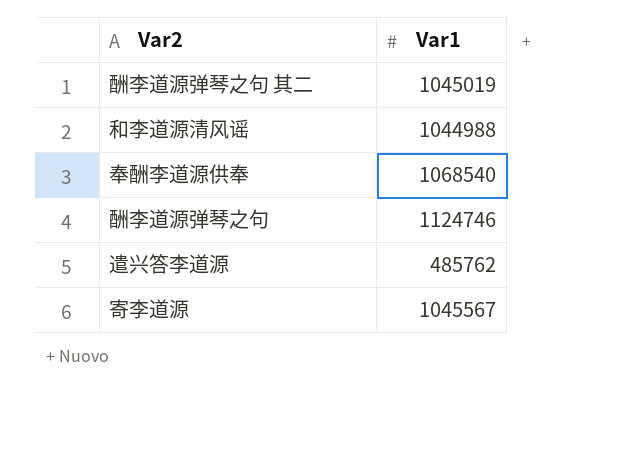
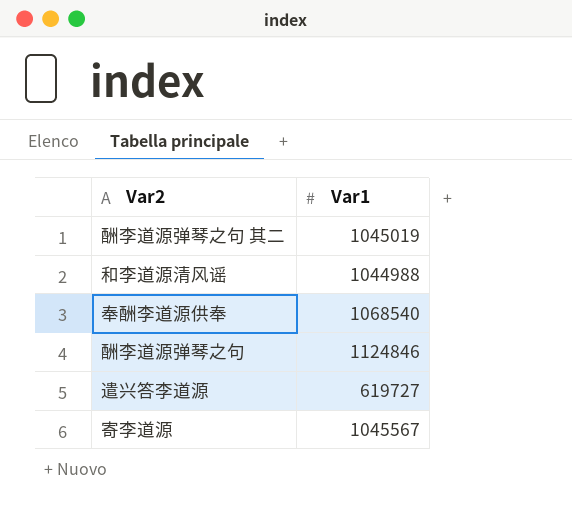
酬李道源弹琴之句 | Var1: 1124746 -> 1124846
遣兴答李道源 | Var1: 485762 -> 619727

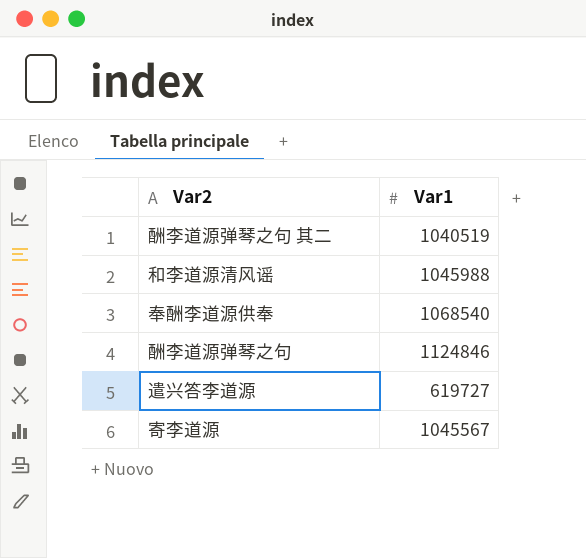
酬李道源弹琴之句 其二 | Var1: 1045019 -> 1040519
和李道源清风谣 | Var1: 1044988 -> 1045988

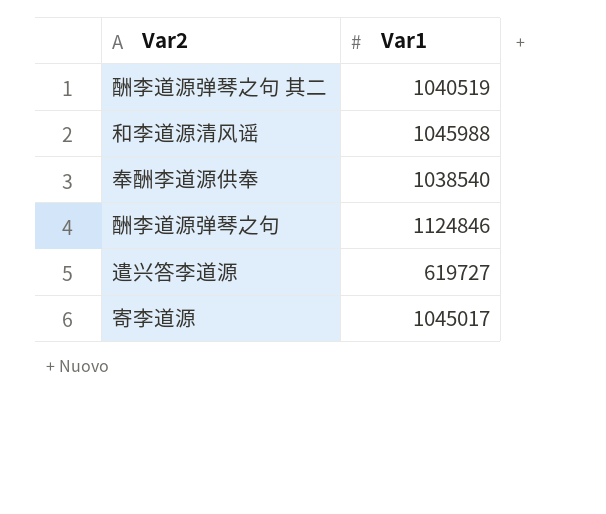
奉酬李道源供奉 | Var1: 1068540 -> 1038540
寄李道源 | Var1: 1045567 -> 1045017

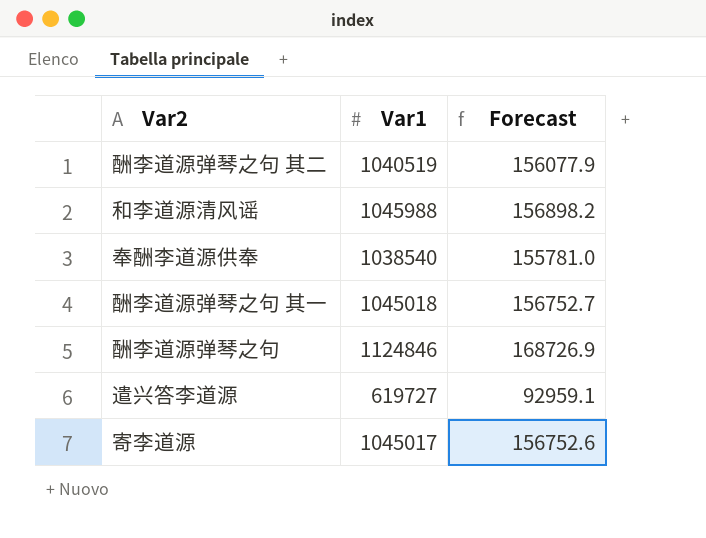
column Forecast | formula: none -> [Var1] * 0.15
row 酬李道源弹琴之句 其一: none -> 1045018 | 156752.7

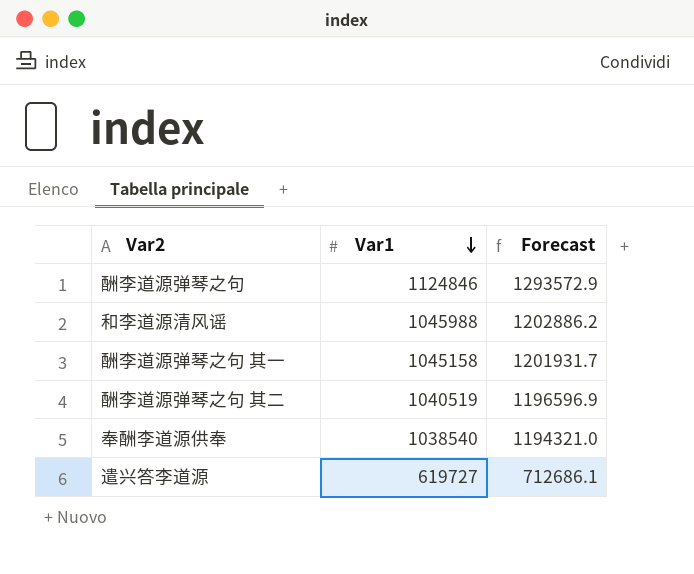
row order: none -> Var1 descending
column Forecast | formula: [Var1] * 0.15 -> [Var1] * 1.15
row 寄李道源: 1045017 | 156752.6 -> none
酬李道源弹琴之句 其一 | Var1: 1045018 -> 1045158

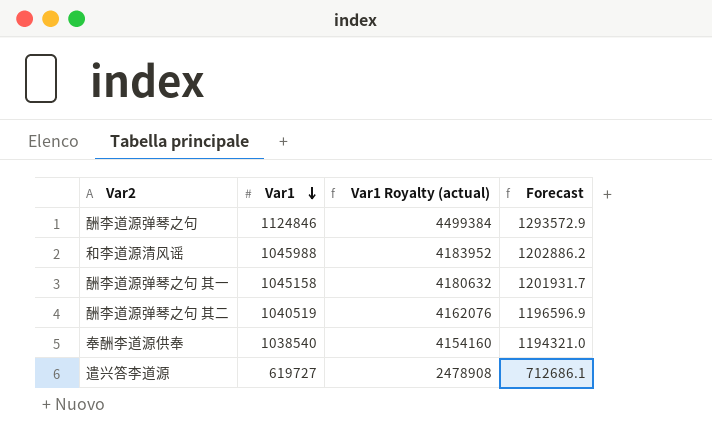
column Var1 Royalty (actual) | formula: none -> [Var1] * 4

